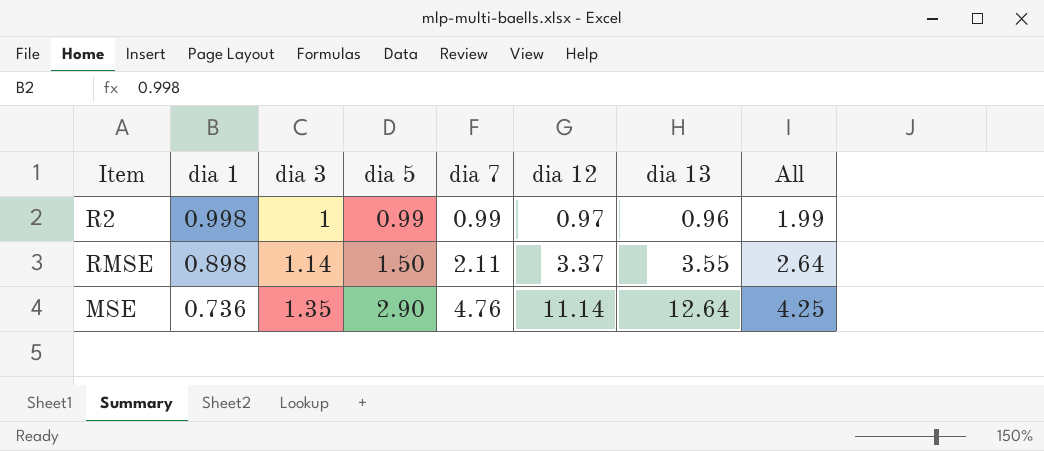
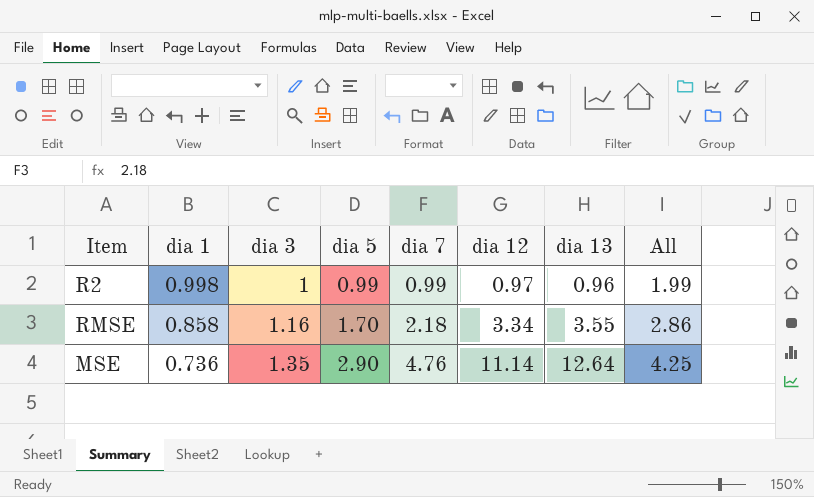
RMSE | dia 1: 0.898 -> 0.858
RMSE | dia 3: 1.14 -> 1.16
RMSE | dia 5: 1.50 -> 1.70
RMSE | dia 7: 2.11 -> 2.18
RMSE | dia 12: 3.37 -> 3.34
RMSE | All: 2.64 -> 2.86

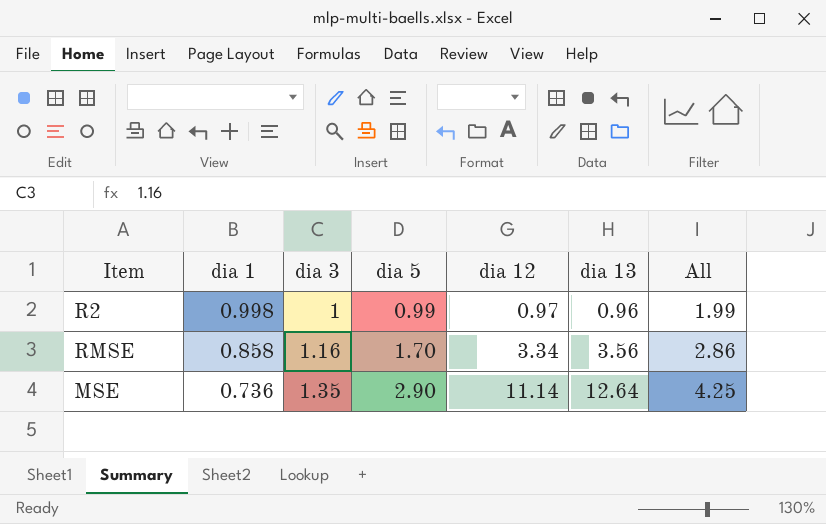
column dia 7 | position: 5 -> none
RMSE | dia 13: 3.55 -> 3.56

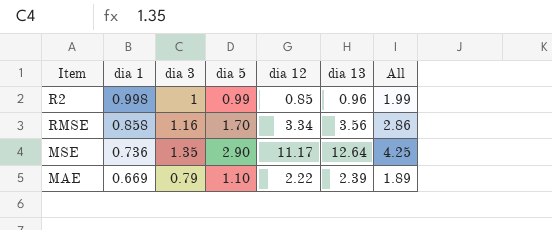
R2 | dia 12: 0.97 -> 0.85
MSE | dia 12: 11.14 -> 11.17
row MAE: none -> 0.669 | 0.79 | 1.10 | 2.22 | 2.39 | 1.89

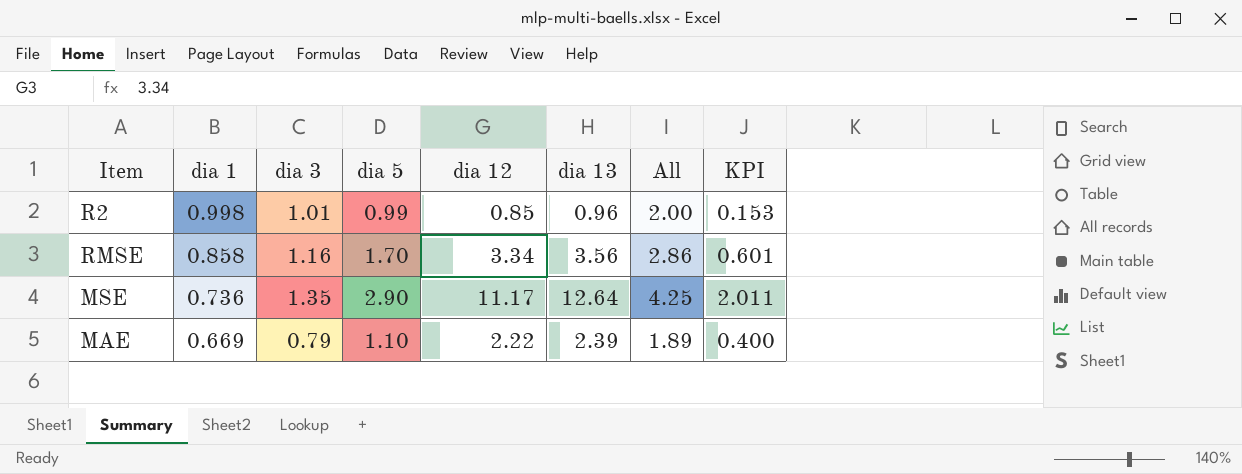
column KPI | formula: none -> [dia 12] * 0.18
R2 | dia 3: 1 -> 1.01
R2 | All: 1.99 -> 2.00

